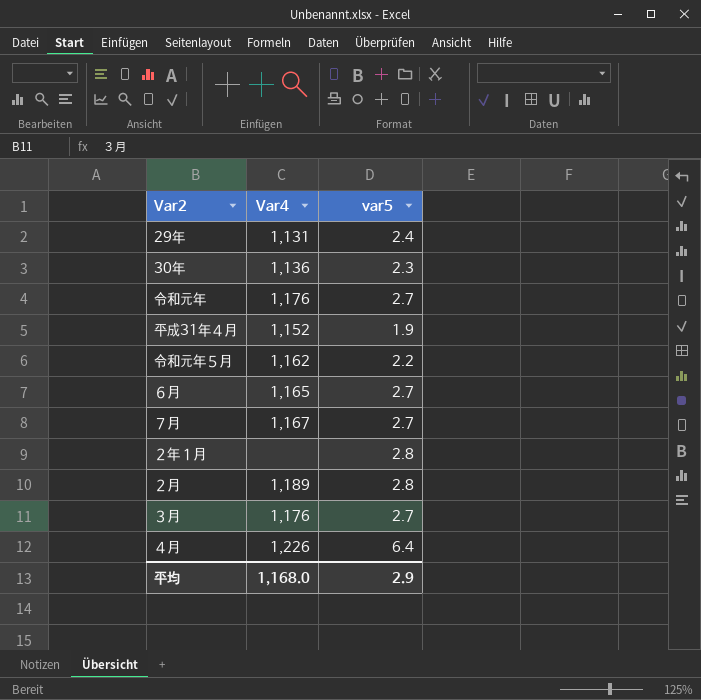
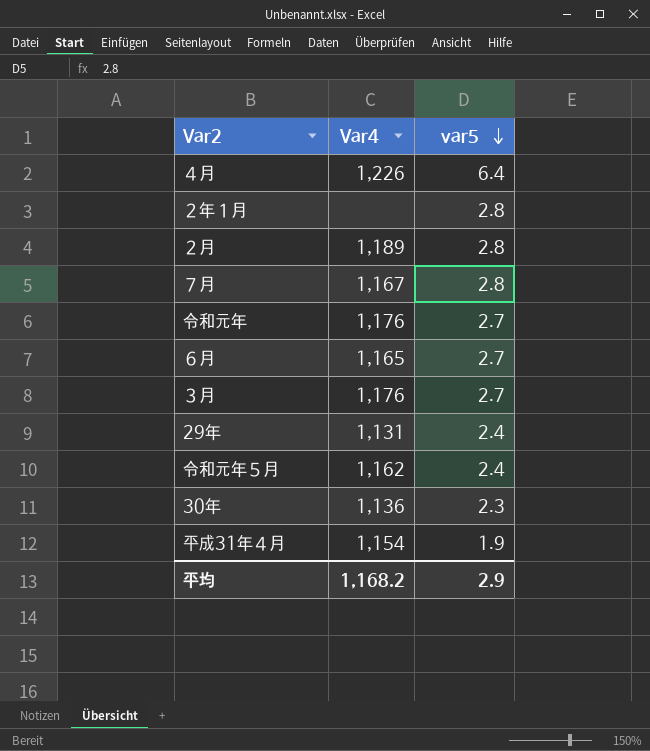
row order: none -> var5 descending
７月 | var5: 2.7 -> 2.8
令和元年５月 | var5: 2.2 -> 2.4
平成31年４月 | Var4: 1,152 -> 1,154
平均 | Var4: 1,168.0 -> 1,168.2

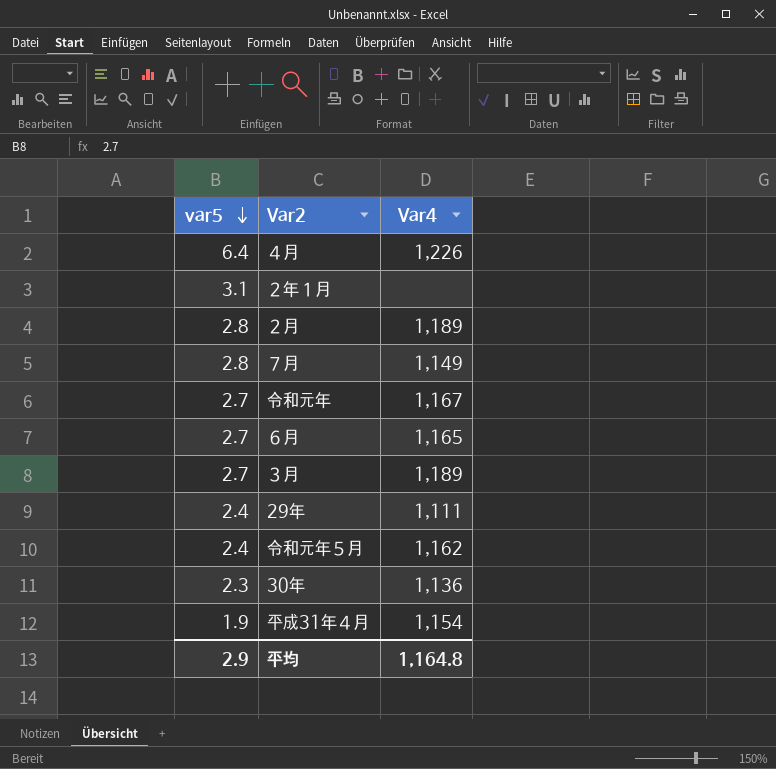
column var5 | position: 3 -> 1
２年１月 | var5: 2.8 -> 3.1
７月 | Var4: 1,167 -> 1,149
令和元年 | Var4: 1,176 -> 1,167
３月 | Var4: 1,176 -> 1,189
29年 | Var4: 1,131 -> 1,111
平均 | Var4: 1,168.2 -> 1,164.8

